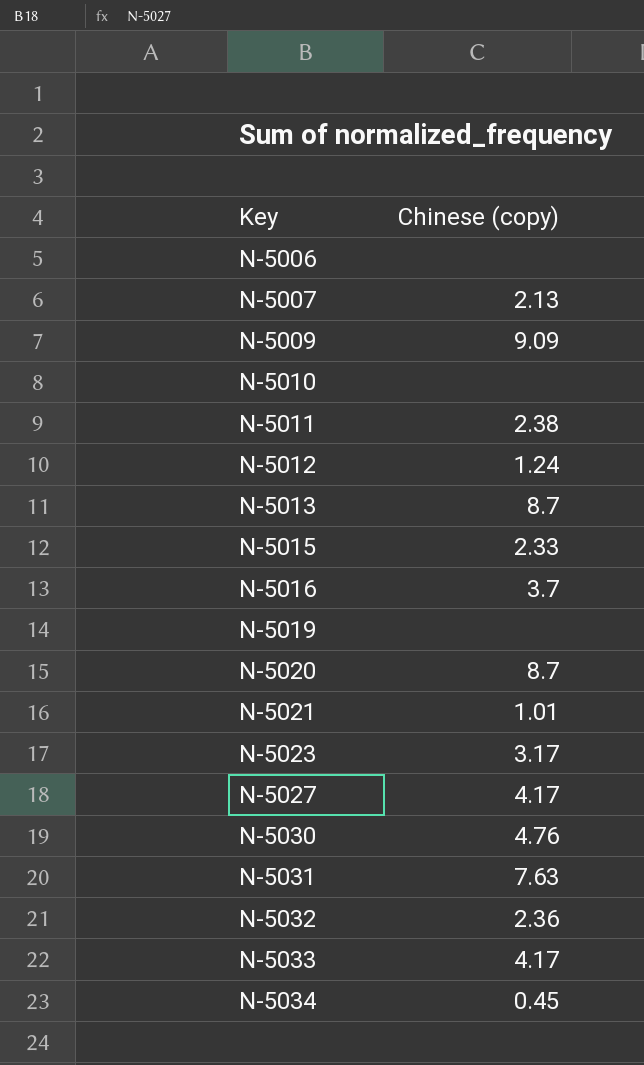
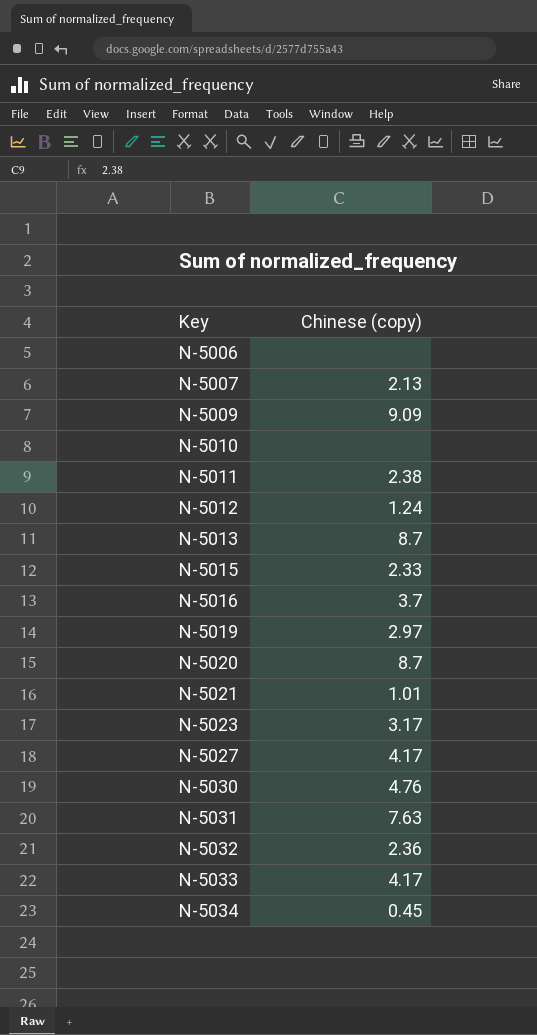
N-5019 | Chinese (copy): none -> 2.97

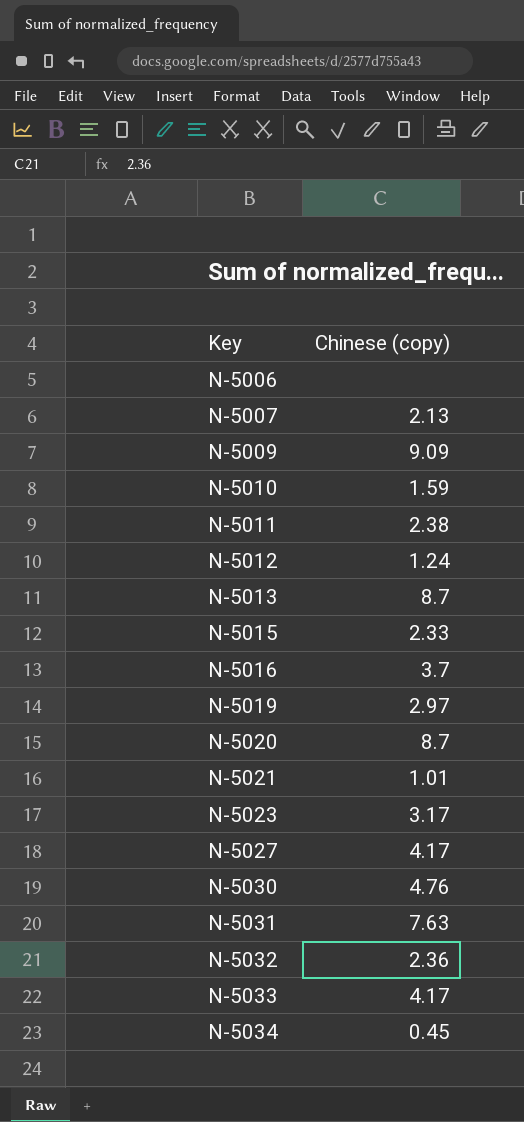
N-5010 | Chinese (copy): none -> 1.59

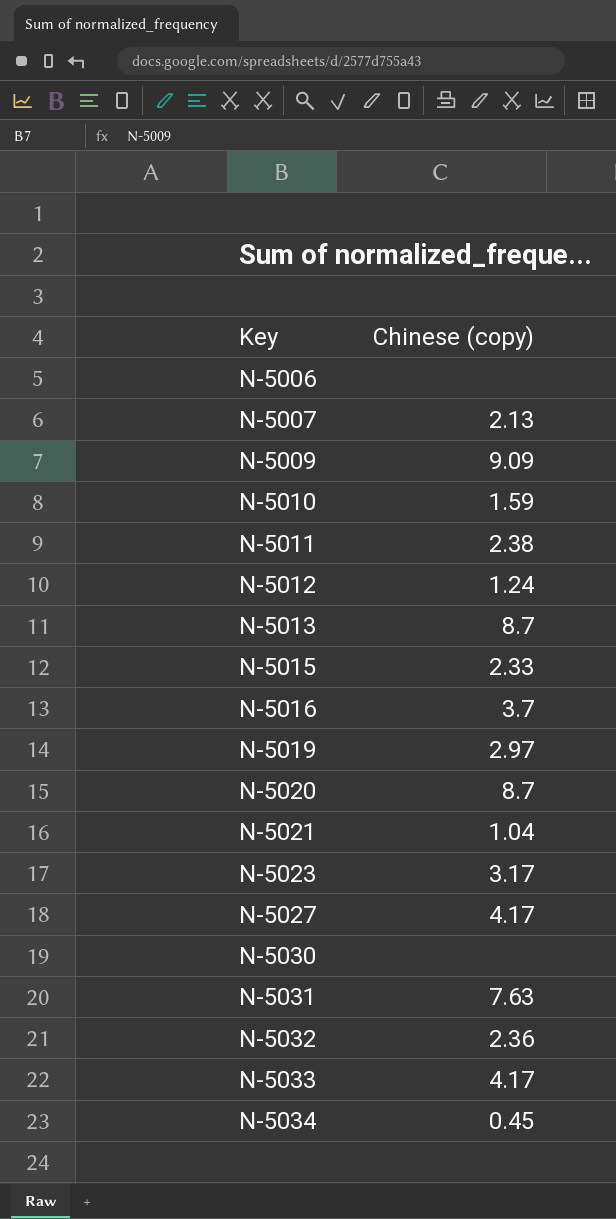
N-5021 | Chinese (copy): 1.01 -> 1.04
N-5030 | Chinese (copy): 4.76 -> none

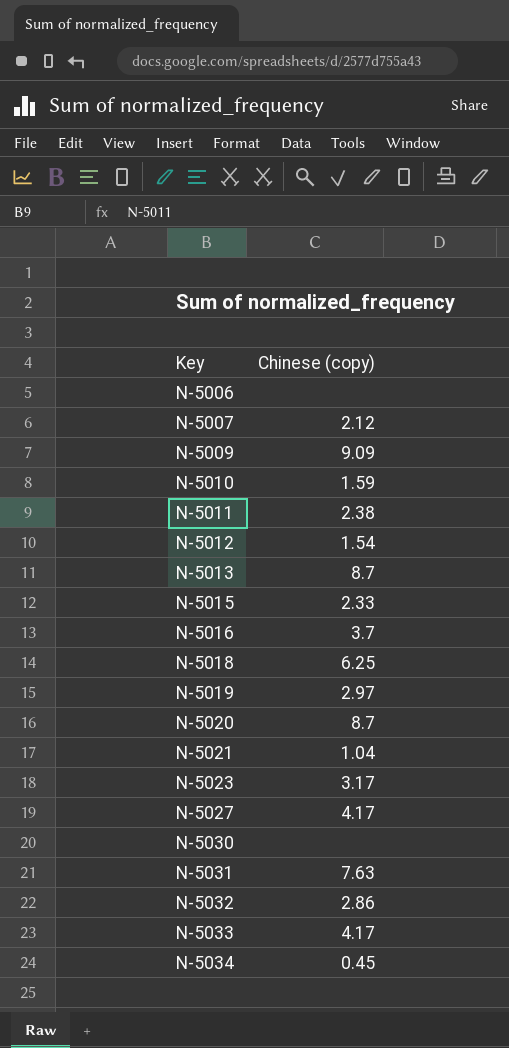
N-5007 | Chinese (copy): 2.13 -> 2.12
N-5012 | Chinese (copy): 1.24 -> 1.54
row N-5018: none -> 6.25
N-5032 | Chinese (copy): 2.36 -> 2.86

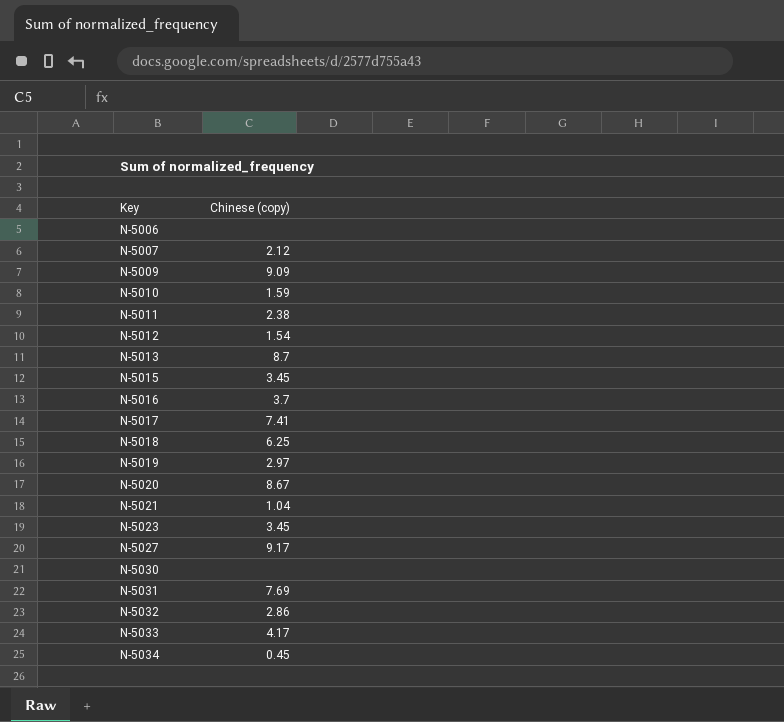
N-5015 | Chinese (copy): 2.33 -> 3.45
row N-5017: none -> 7.41
N-5020 | Chinese (copy): 8.7 -> 8.67
N-5023 | Chinese (copy): 3.17 -> 3.45
N-5027 | Chinese (copy): 4.17 -> 9.17
N-5031 | Chinese (copy): 7.63 -> 7.69

